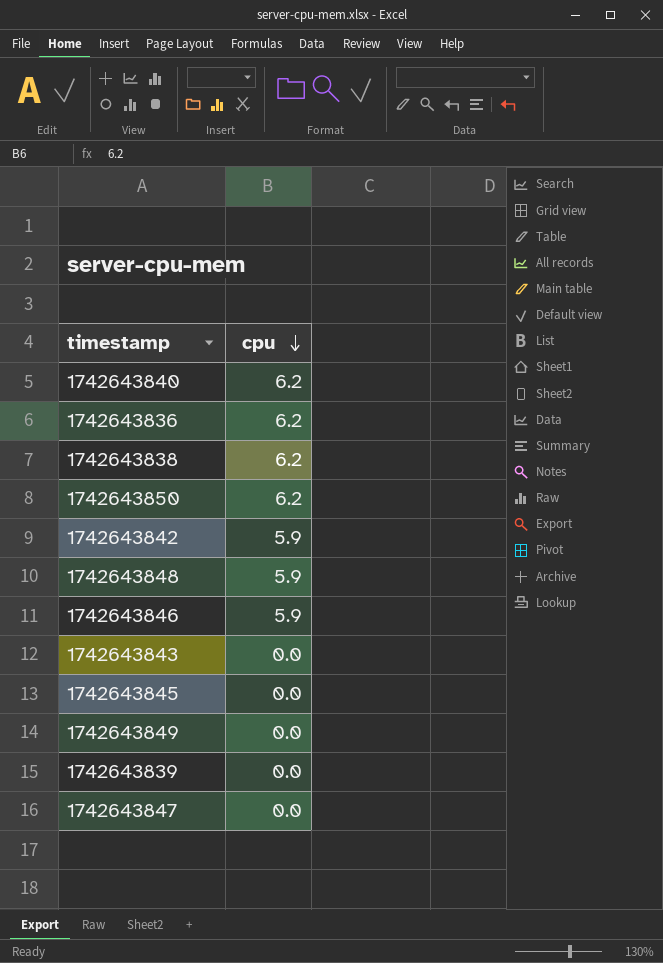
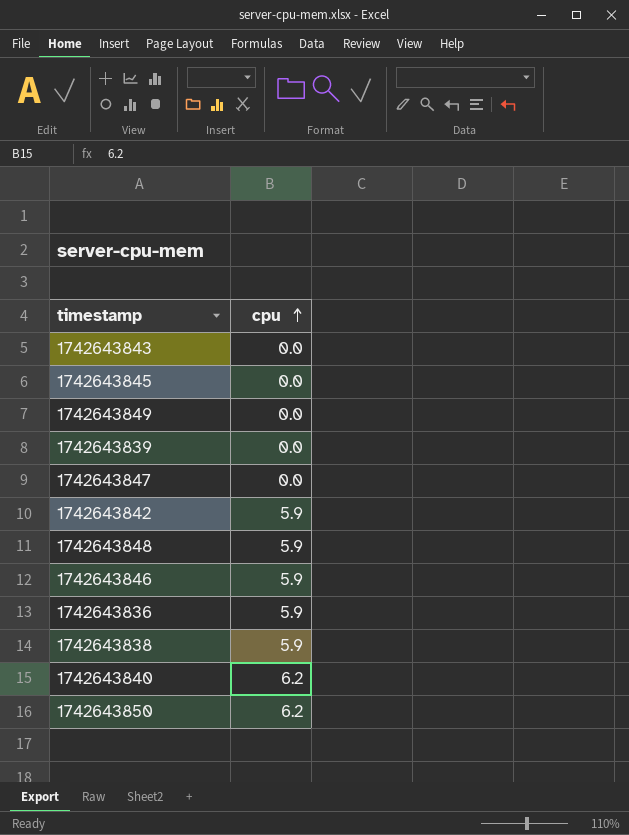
row order: cpu descending -> cpu ascending
1742643836 | cpu: 6.2 -> 5.9
1742643838 | cpu: 6.2 -> 5.9

